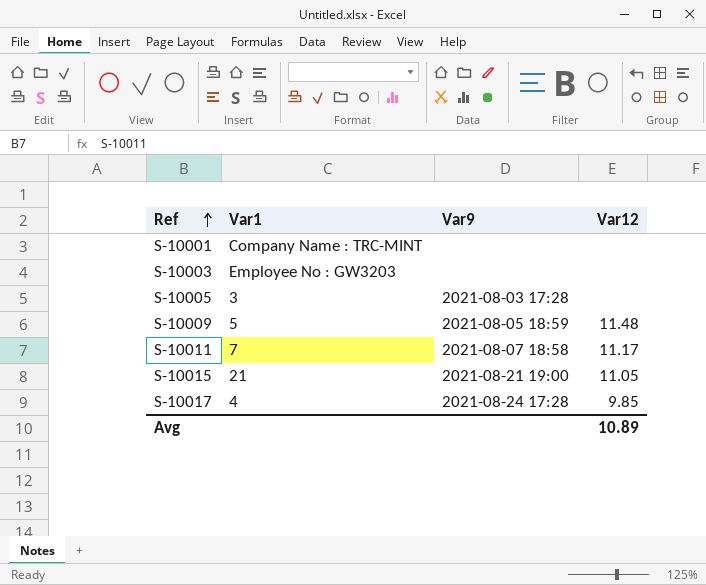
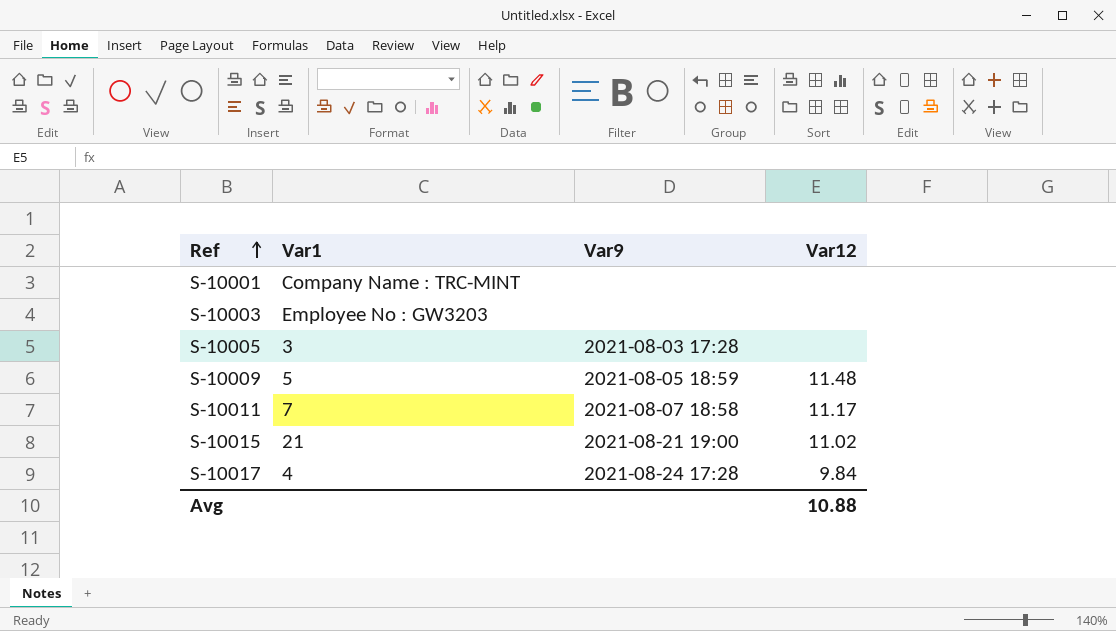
S-10015 | Var12: 11.05 -> 11.02
S-10017 | Var12: 9.85 -> 9.84
Avg | Var12: 10.89 -> 10.88

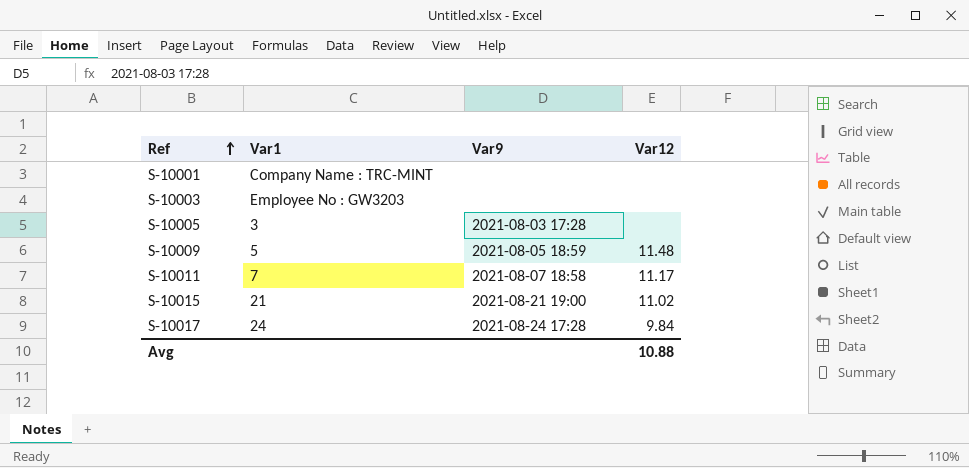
S-10017 | Var1: 4 -> 24

